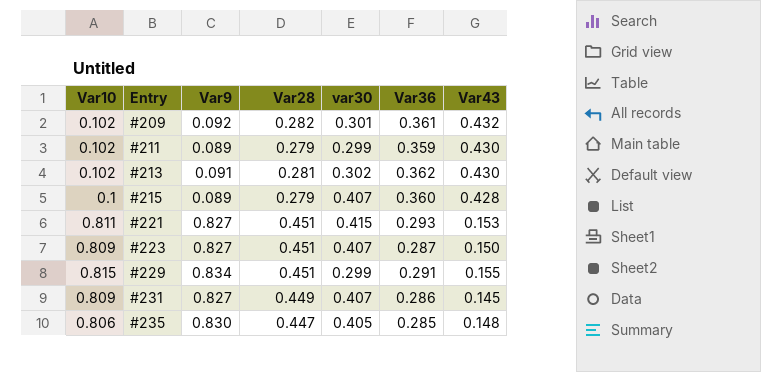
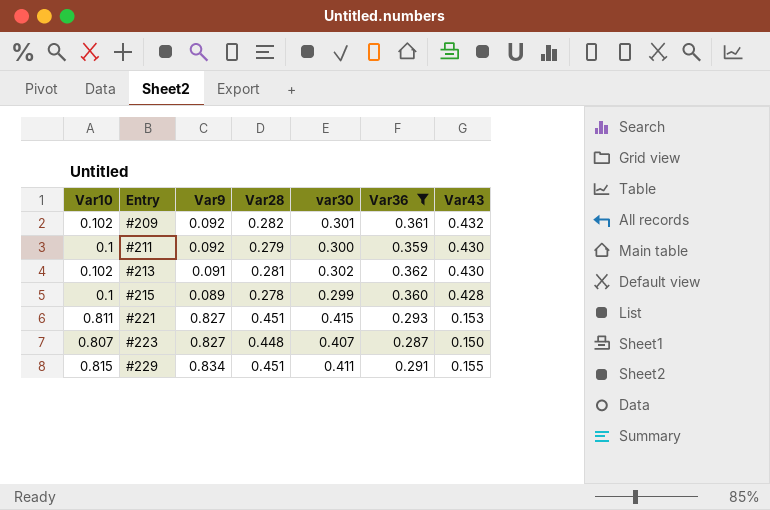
filter: none -> Var36 >= 0.287
#211 | Var10: 0.102 -> 0.1
#211 | Var9: 0.089 -> 0.092
#211 | var30: 0.299 -> 0.300
#215 | Var28: 0.279 -> 0.278
#215 | var30: 0.407 -> 0.299
#223 | Var10: 0.809 -> 0.807
#223 | Var28: 0.451 -> 0.448
#229 | var30: 0.299 -> 0.411

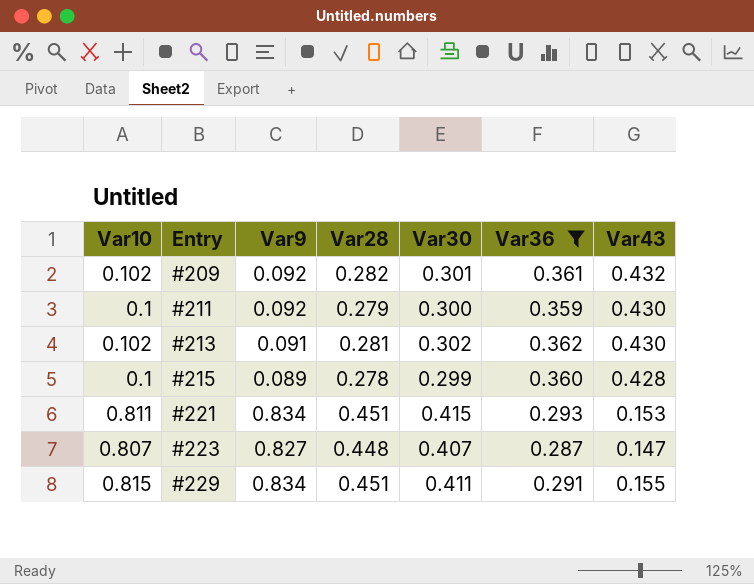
column name: var30 -> Var30
#221 | Var9: 0.827 -> 0.834
#223 | Var43: 0.150 -> 0.147

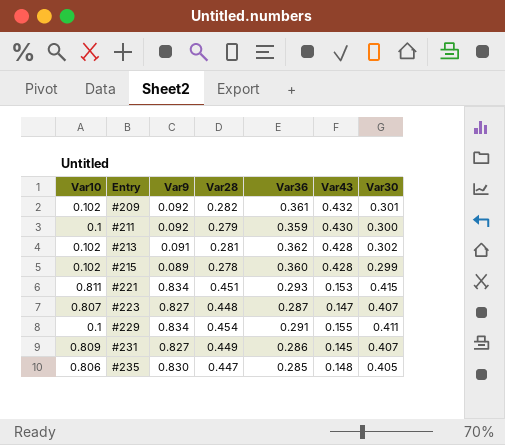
filter: Var36 >= 0.287 -> none
column Var30 | position: 5 -> 7
#213 | Var43: 0.430 -> 0.428
#215 | Var10: 0.1 -> 0.102
#229 | Var10: 0.815 -> 0.1
#229 | Var28: 0.451 -> 0.454

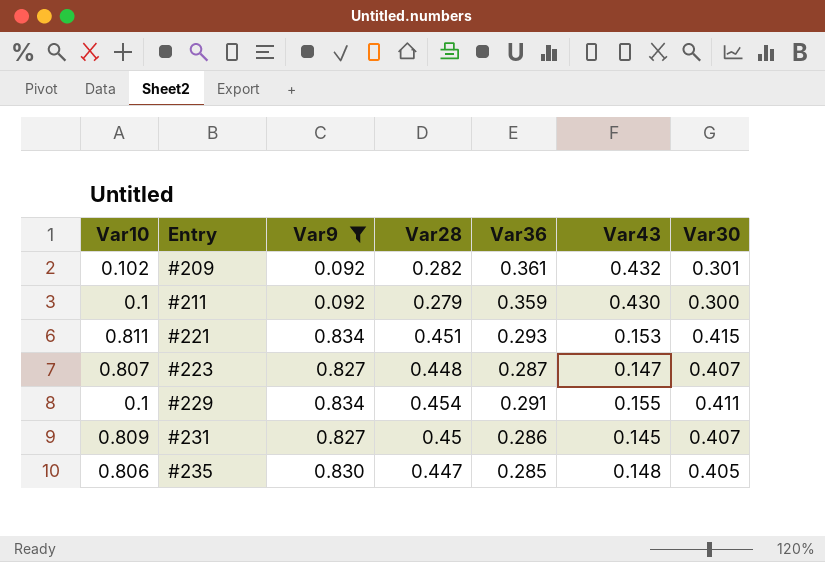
filter: none -> Var9 >= 0.092
#231 | Var28: 0.449 -> 0.45

